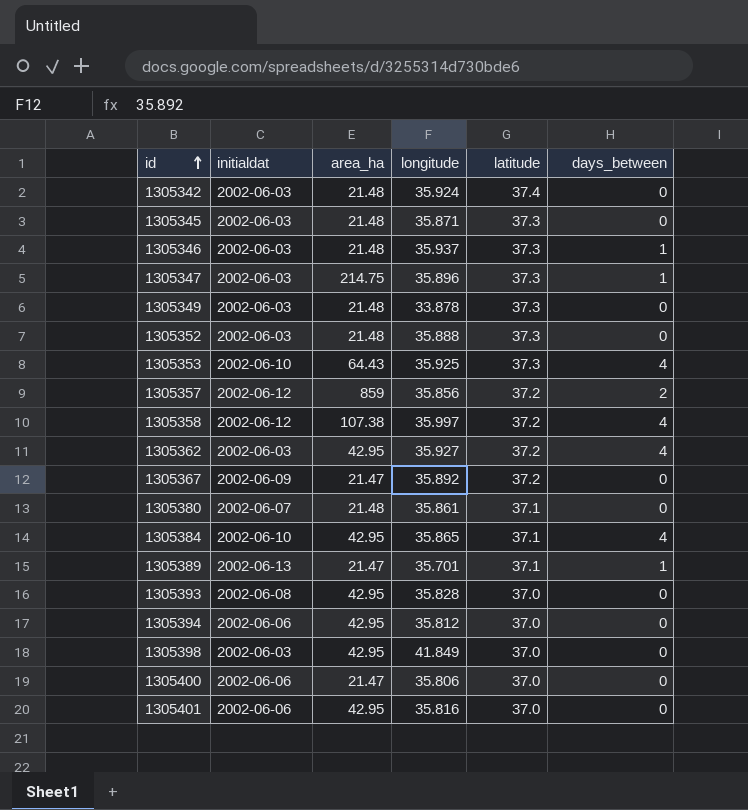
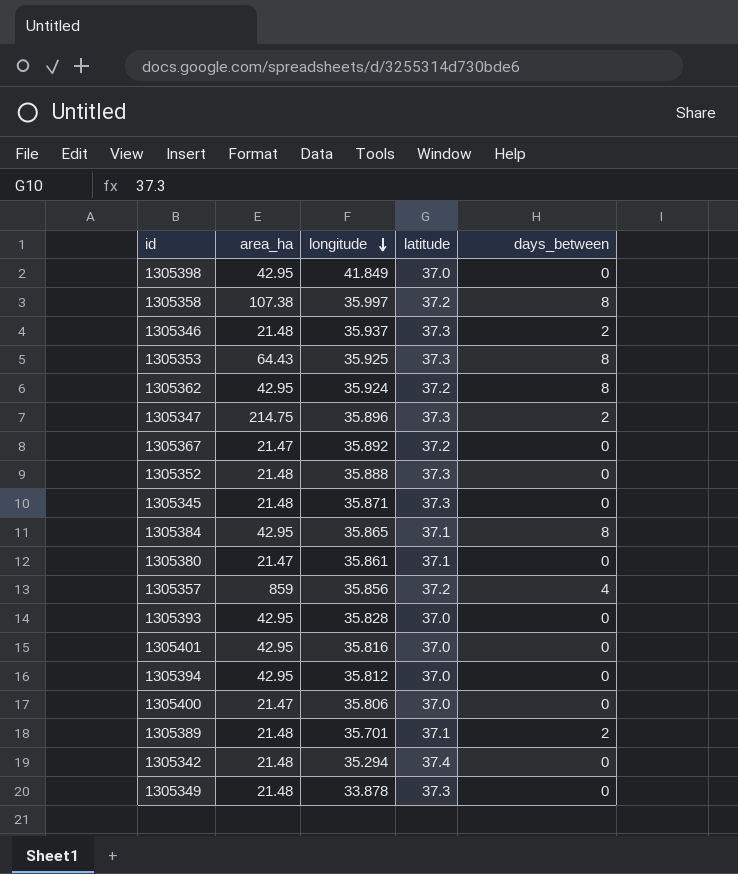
row order: id ascending -> longitude descending
column initialdat | position: 2 -> none
1305358 | days_between: 4 -> 8
1305346 | days_between: 1 -> 2
1305353 | days_between: 4 -> 8
1305362 | longitude: 35.927 -> 35.924
1305362 | days_between: 4 -> 8
1305347 | days_between: 1 -> 2
1305384 | days_between: 4 -> 8
1305380 | area_ha: 21.48 -> 21.47
1305357 | days_between: 2 -> 4
1305389 | area_ha: 21.47 -> 21.48
1305389 | days_between: 1 -> 2
1305342 | longitude: 35.924 -> 35.294

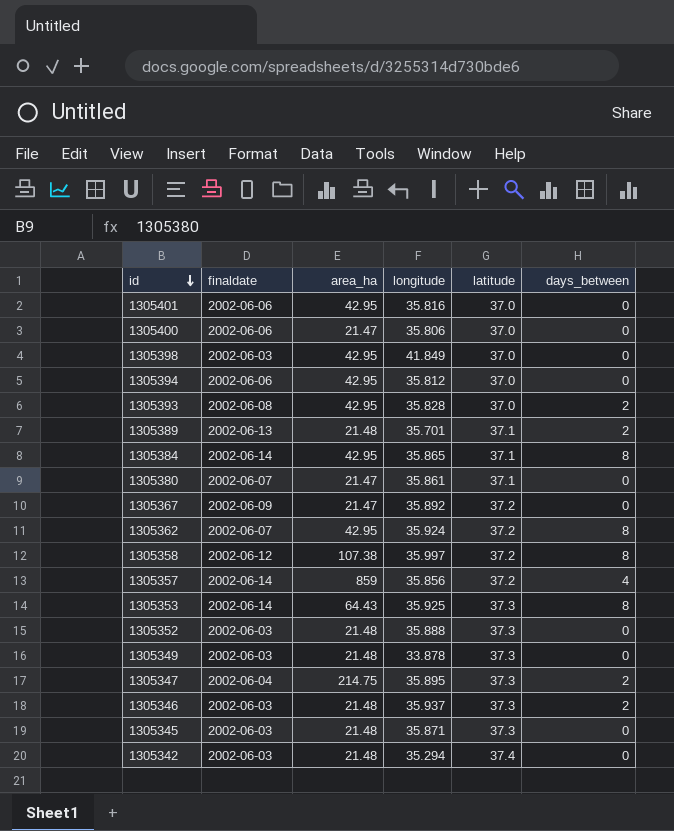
row order: longitude descending -> id descending
column finaldate | position: none -> 2
1305393 | days_between: 0 -> 2
1305347 | longitude: 35.896 -> 35.895

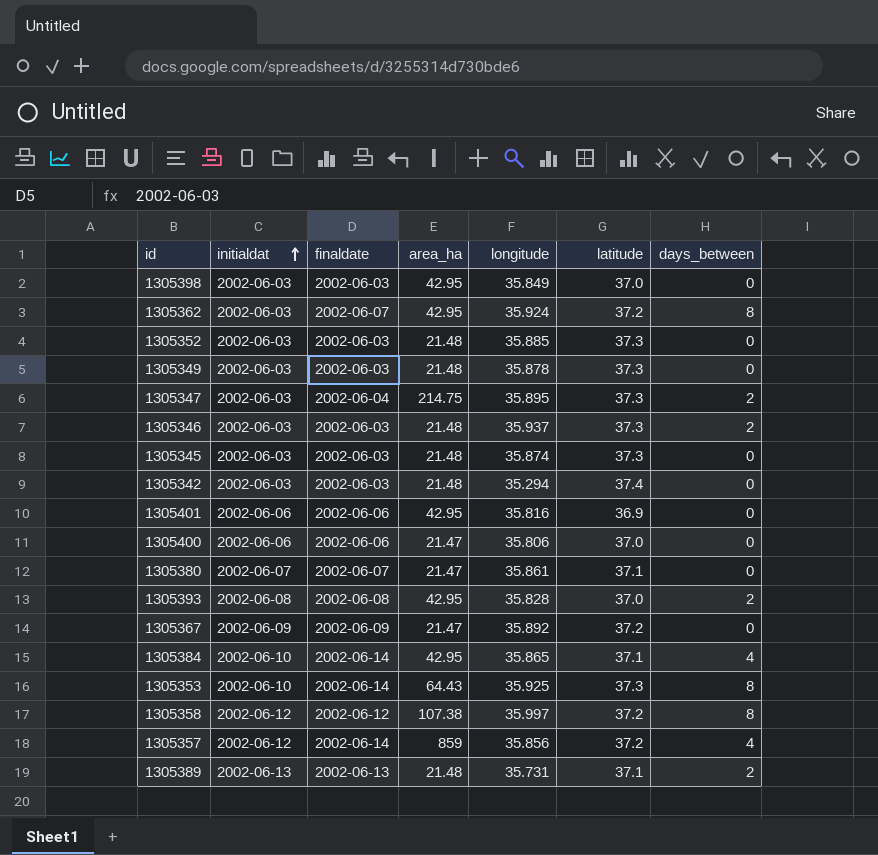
row order: id descending -> initialdat ascending
column initialdat | position: none -> 2
row 1305394: 2002-06-06 | 42.95 | 35.812 | 37.0 | 0 -> none
1305398 | longitude: 41.849 -> 35.849
1305352 | longitude: 35.888 -> 35.885
1305349 | longitude: 33.878 -> 35.878
1305345 | longitude: 35.871 -> 35.874
1305401 | latitude: 37.0 -> 36.9
1305384 | days_between: 8 -> 4
1305389 | longitude: 35.701 -> 35.731

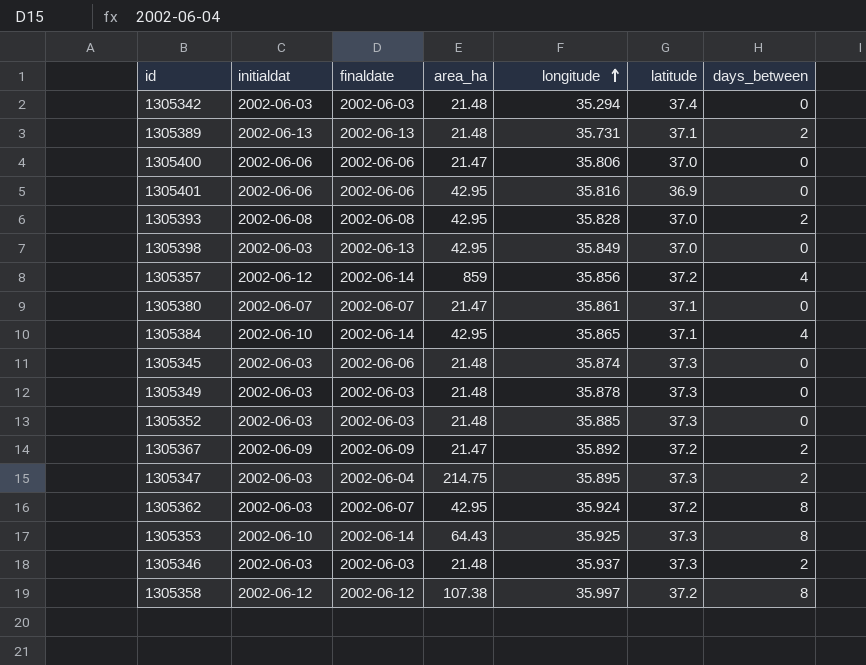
row order: initialdat ascending -> longitude ascending
1305398 | finaldate: 2002-06-03 -> 2002-06-13
1305345 | finaldate: 2002-06-03 -> 2002-06-06
1305367 | days_between: 0 -> 2

